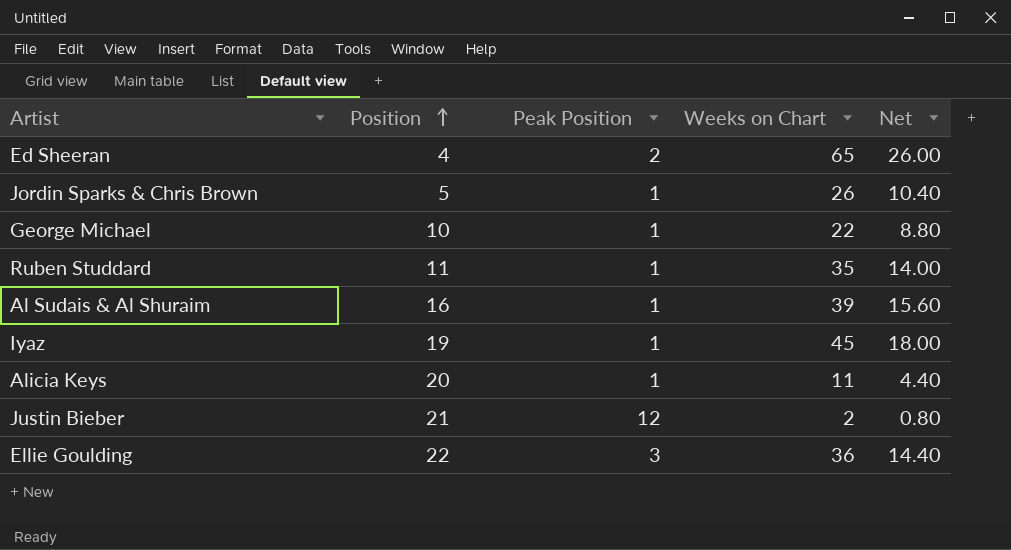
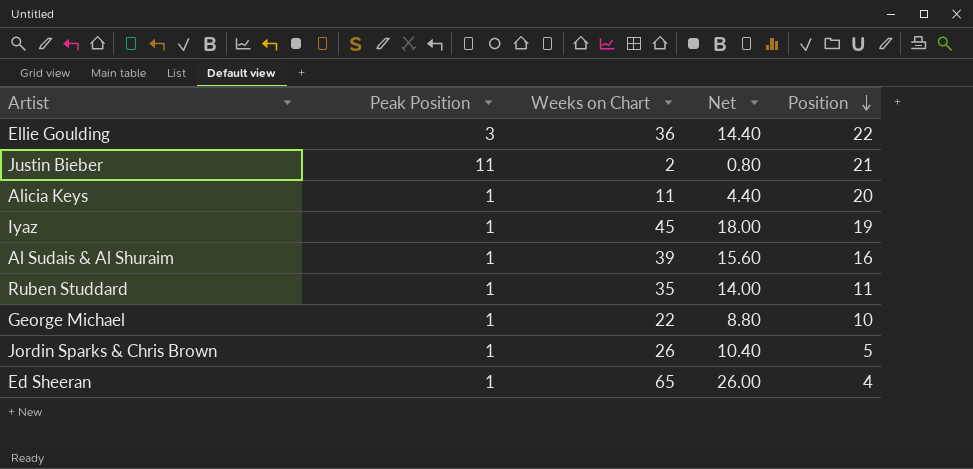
row order: Position ascending -> Position descending
column Position | position: 2 -> 5
Justin Bieber | Peak Position: 12 -> 11
Ed Sheeran | Peak Position: 2 -> 1

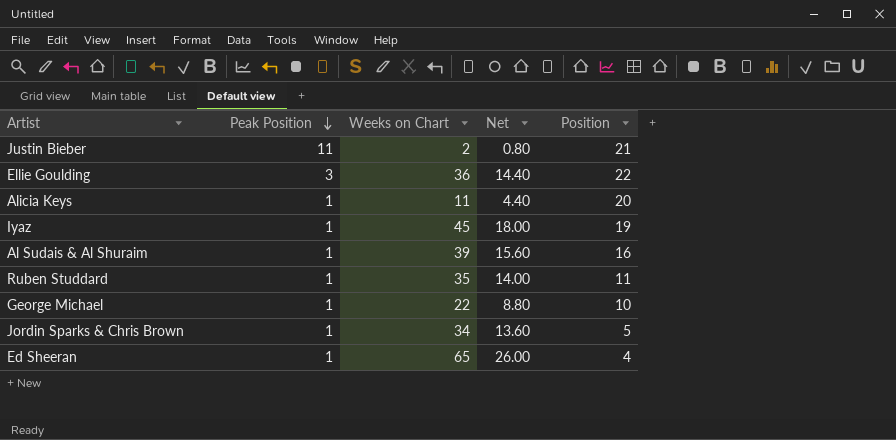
row order: Position descending -> Peak Position descending
Jordin Sparks & Chris Brown | Weeks on Chart: 26 -> 34
Jordin Sparks & Chris Brown | Net: 10.40 -> 13.60

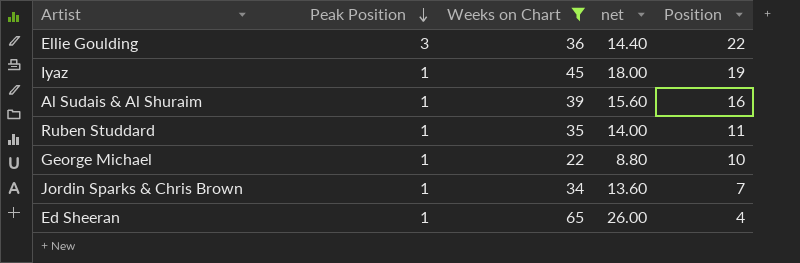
filter: none -> Weeks on Chart >= 22
column name: Net -> net
Jordin Sparks & Chris Brown | Position: 5 -> 7

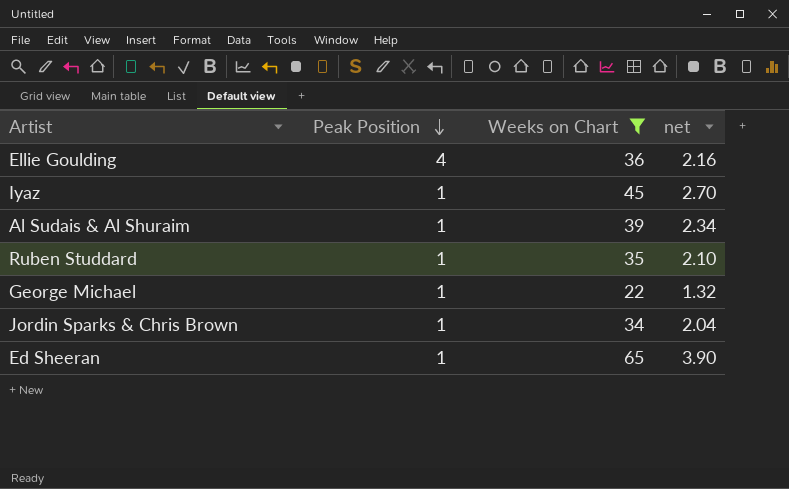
column Position | position: 5 -> none
column net | formula: [Weeks on Chart] * 0.4 -> [Weeks on Chart] * 0.06
Ellie Goulding | Peak Position: 3 -> 4

